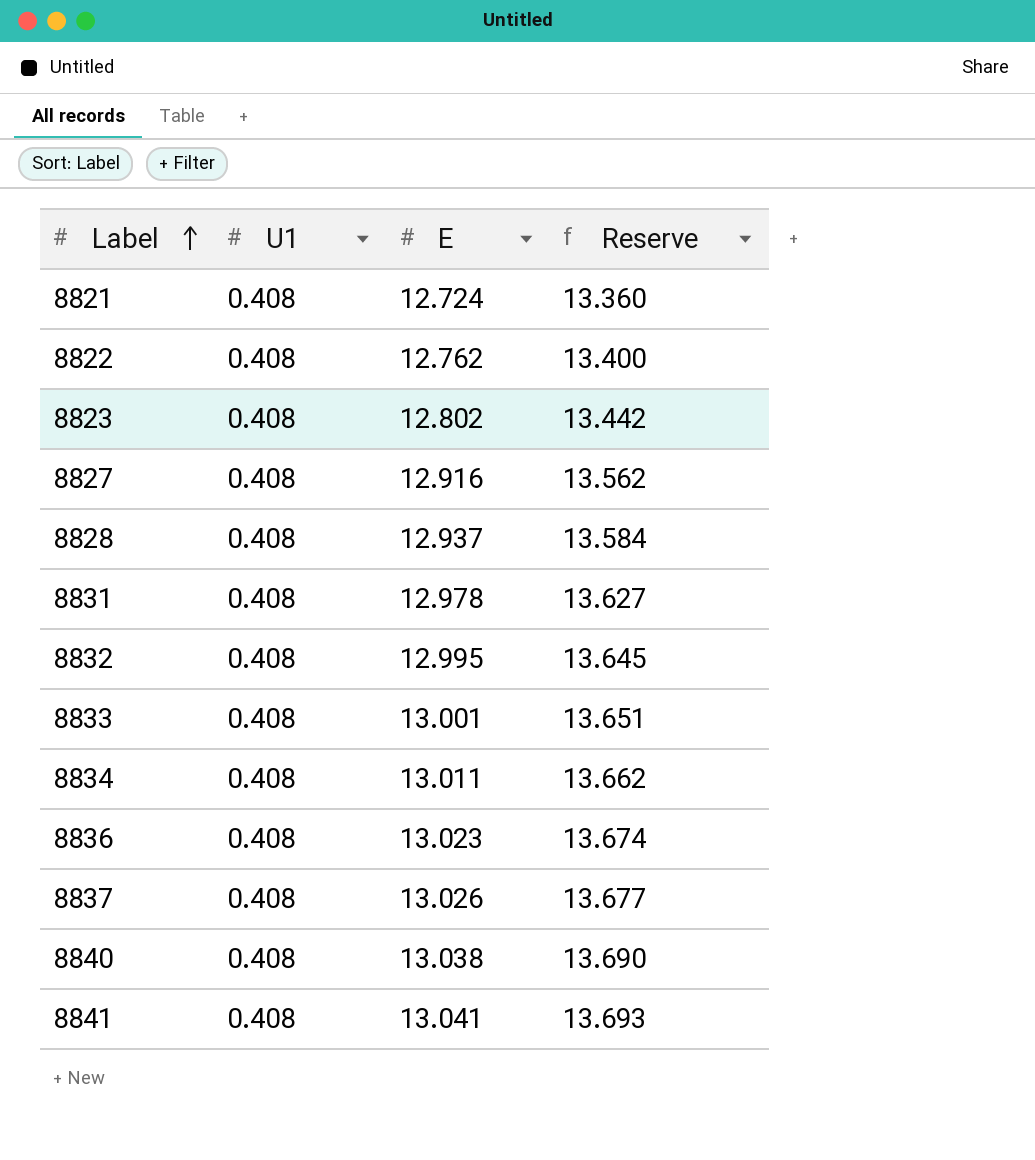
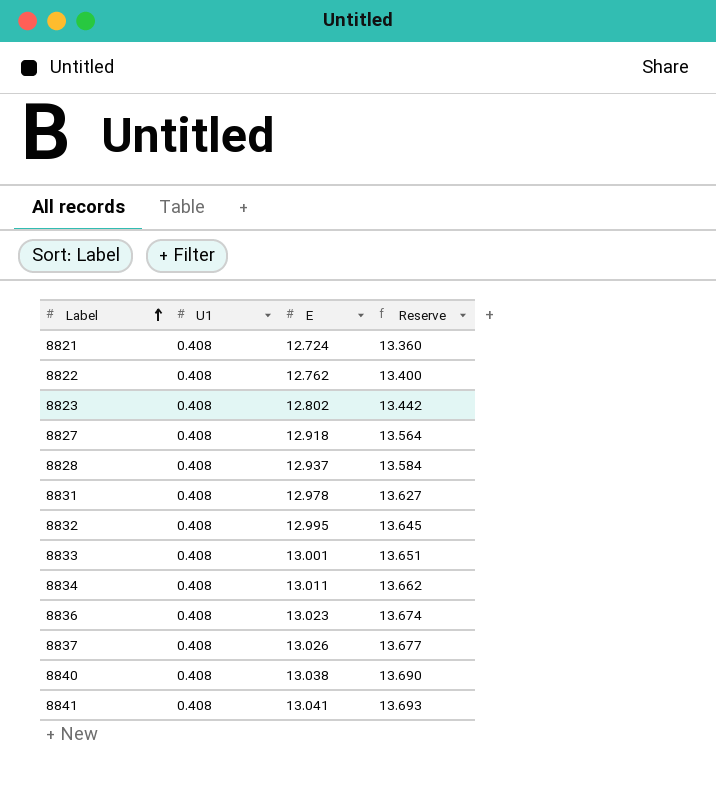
8827 | E: 12.916 -> 12.918
8827 | Reserve: 13.562 -> 13.564

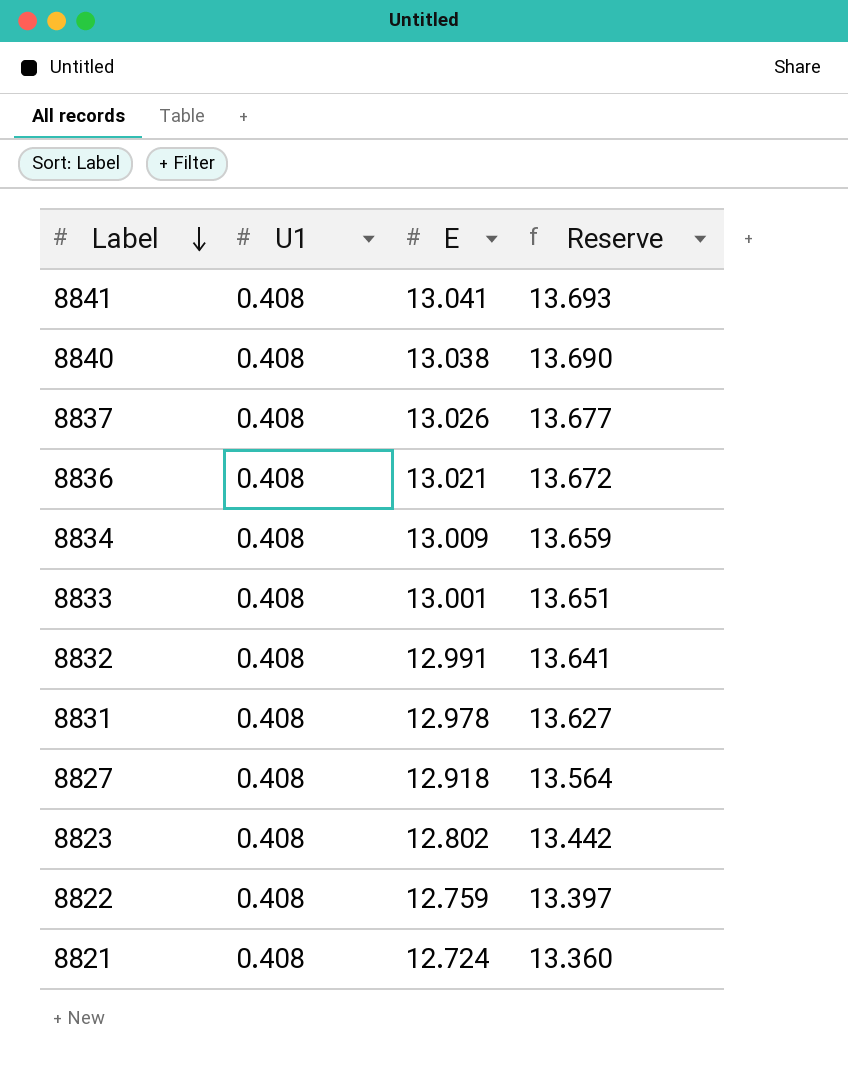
row order: Label ascending -> Label descending
row 8828: 0.408 | 12.937 | 13.584 -> none
8836 | E: 13.023 -> 13.021
8836 | Reserve: 13.674 -> 13.672
8834 | E: 13.011 -> 13.009
8834 | Reserve: 13.662 -> 13.659
8832 | E: 12.995 -> 12.991
8832 | Reserve: 13.645 -> 13.641
8822 | E: 12.762 -> 12.759
8822 | Reserve: 13.400 -> 13.397

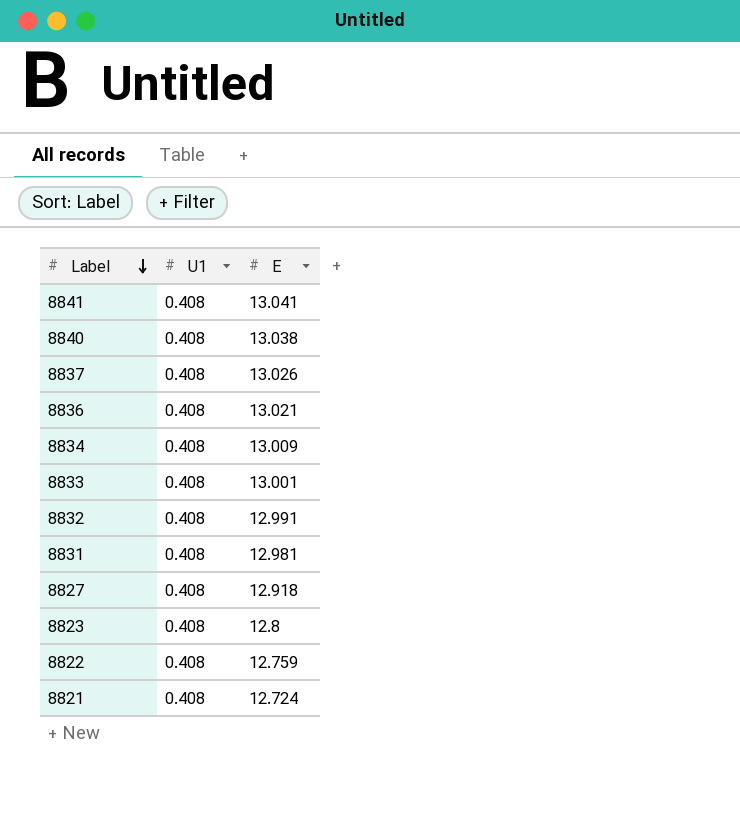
column Reserve | formula: [E] * 1.05 -> none
8831 | E: 12.978 -> 12.981
8823 | E: 12.802 -> 12.8

